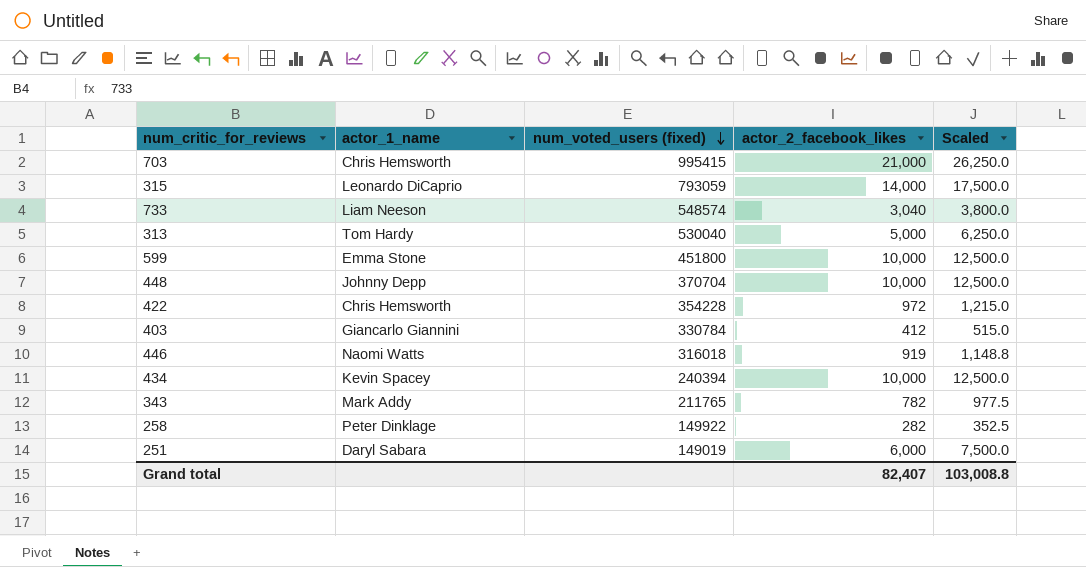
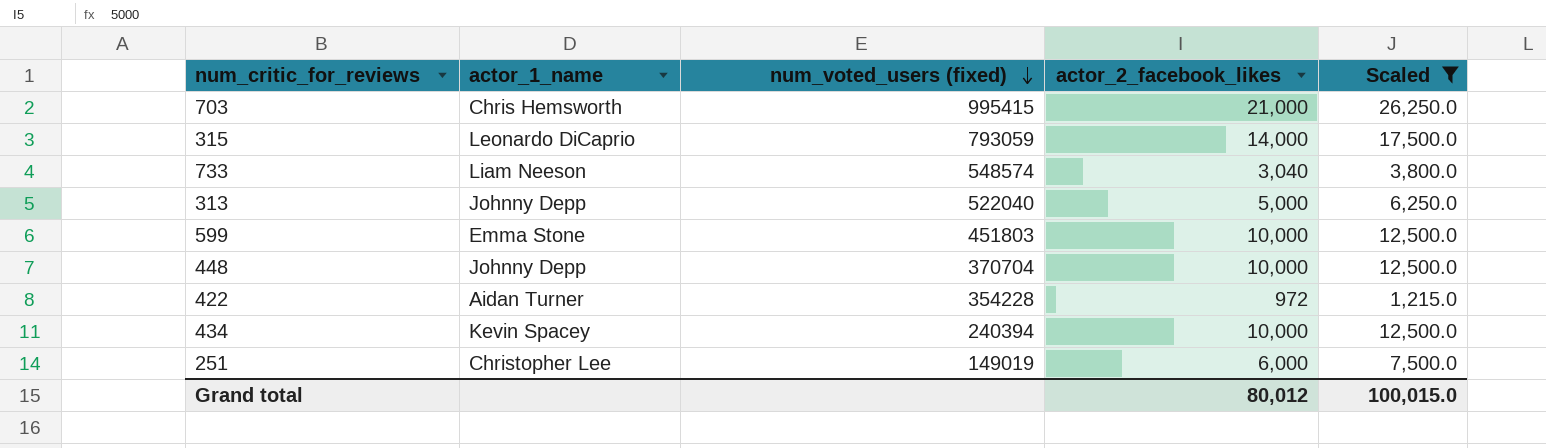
filter: none -> Scaled >= 1,215.0
313 | actor_1_name: Tom Hardy -> Johnny Depp
313 | num_voted_users (fixed): 530040 -> 522040
599 | num_voted_users (fixed): 451800 -> 451803
422 | actor_1_name: Chris Hemsworth -> Aidan Turner
251 | actor_1_name: Daryl Sabara -> Christopher Lee
Grand total | actor_2_facebook_likes: 82,407 -> 80,012
Grand total | Scaled: 103,008.8 -> 100,015.0

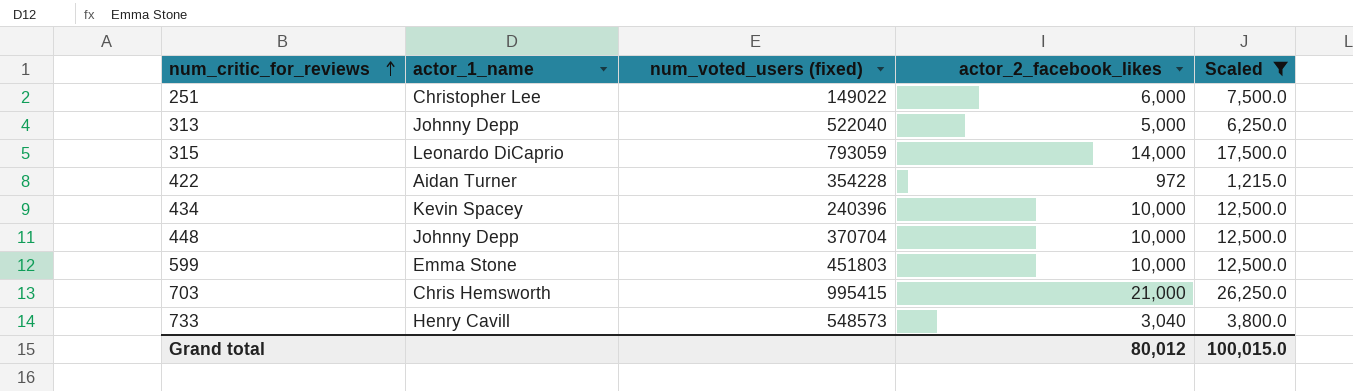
row order: num_voted_users (fixed) descending -> num_critic_for_reviews ascending
251 | num_voted_users (fixed): 149019 -> 149022
434 | num_voted_users (fixed): 240394 -> 240396
733 | actor_1_name: Liam Neeson -> Henry Cavill
733 | num_voted_users (fixed): 548574 -> 548573

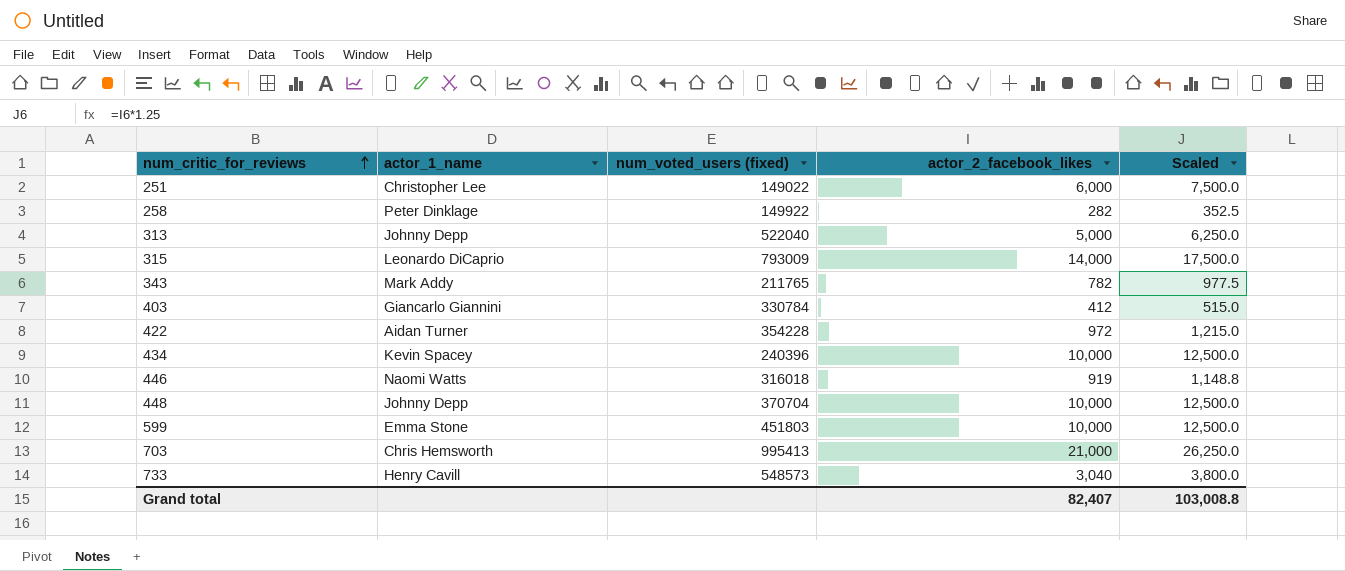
filter: Scaled >= 1,215.0 -> none
315 | num_voted_users (fixed): 793059 -> 793009
703 | num_voted_users (fixed): 995415 -> 995413
Grand total | actor_2_facebook_likes: 80,012 -> 82,407
Grand total | Scaled: 100,015.0 -> 103,008.8

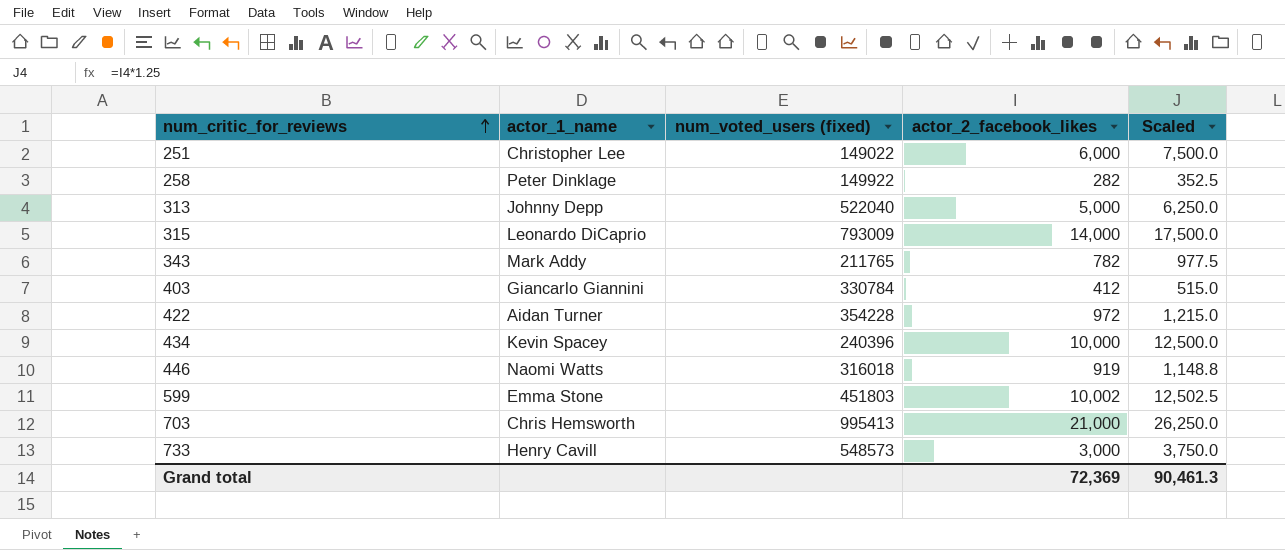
row 448: Johnny Depp | 370704 | 10,000 | 12,500.0 -> none
599 | actor_2_facebook_likes: 10,000 -> 10,002
599 | Scaled: 12,500.0 -> 12,502.5
733 | actor_2_facebook_likes: 3,040 -> 3,000
733 | Scaled: 3,800.0 -> 3,750.0
Grand total | actor_2_facebook_likes: 82,407 -> 72,369
Grand total | Scaled: 103,008.8 -> 90,461.3

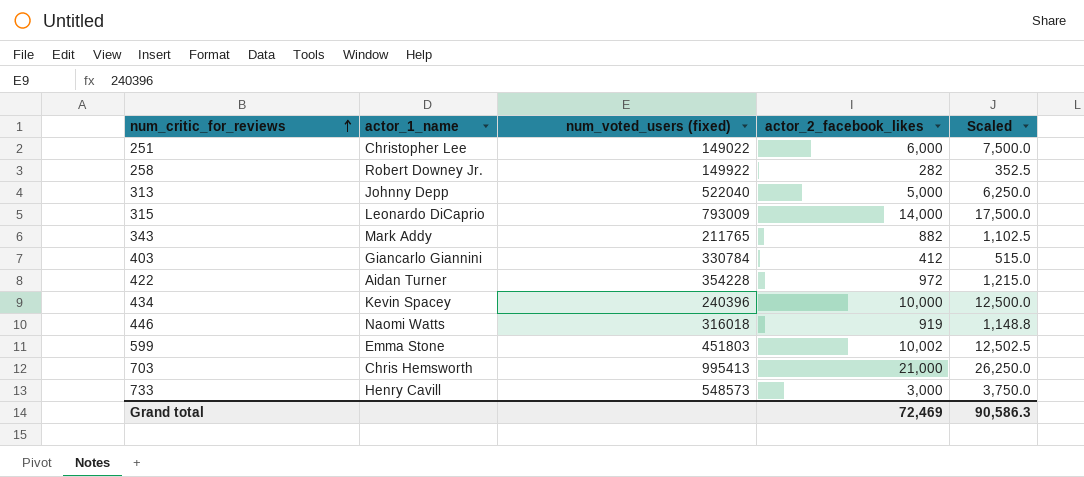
258 | actor_1_name: Peter Dinklage -> Robert Downey Jr.
343 | actor_2_facebook_likes: 782 -> 882
343 | Scaled: 977.5 -> 1,102.5
Grand total | actor_2_facebook_likes: 72,369 -> 72,469
Grand total | Scaled: 90,461.3 -> 90,586.3

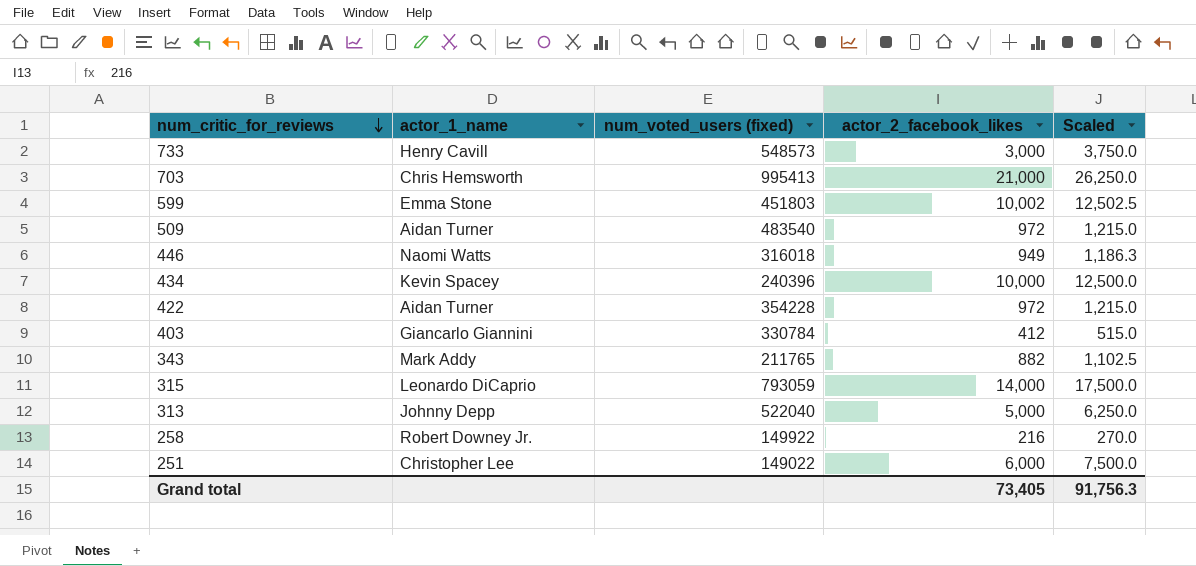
row order: num_critic_for_reviews ascending -> num_critic_for_reviews descending
row 509: none -> Aidan Turner | 483540 | 972 | 1,215.0
446 | actor_2_facebook_likes: 919 -> 949
446 | Scaled: 1,148.8 -> 1,186.3
315 | num_voted_users (fixed): 793009 -> 793059
258 | actor_2_facebook_likes: 282 -> 216
258 | Scaled: 352.5 -> 270.0
Grand total | actor_2_facebook_likes: 72,469 -> 73,405
Grand total | Scaled: 90,586.3 -> 91,756.3

